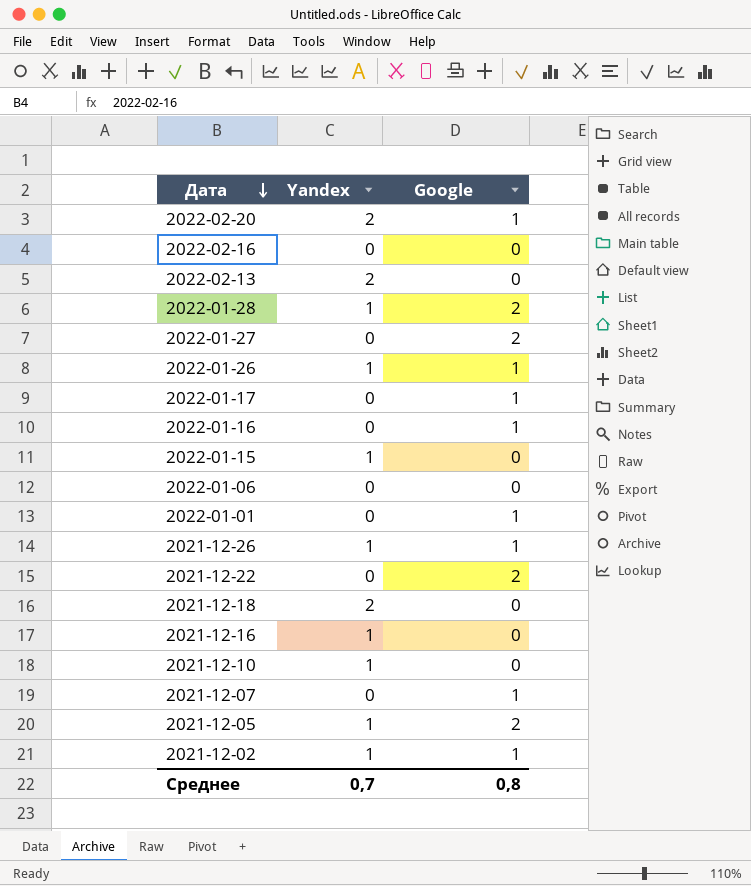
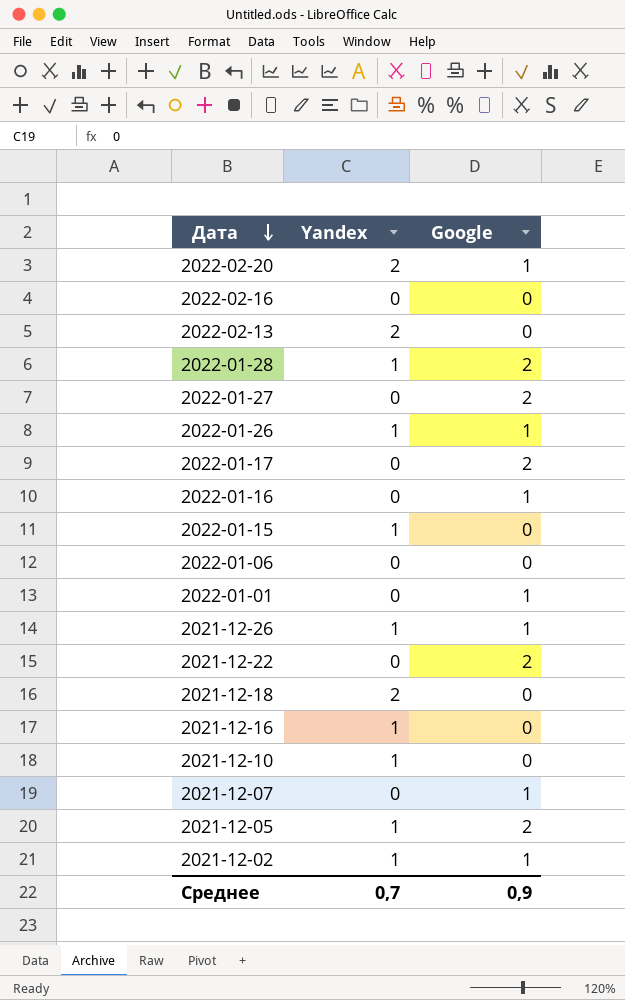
2022-01-17 | Google: 1 -> 2
Среднее | Google: 0,8 -> 0,9

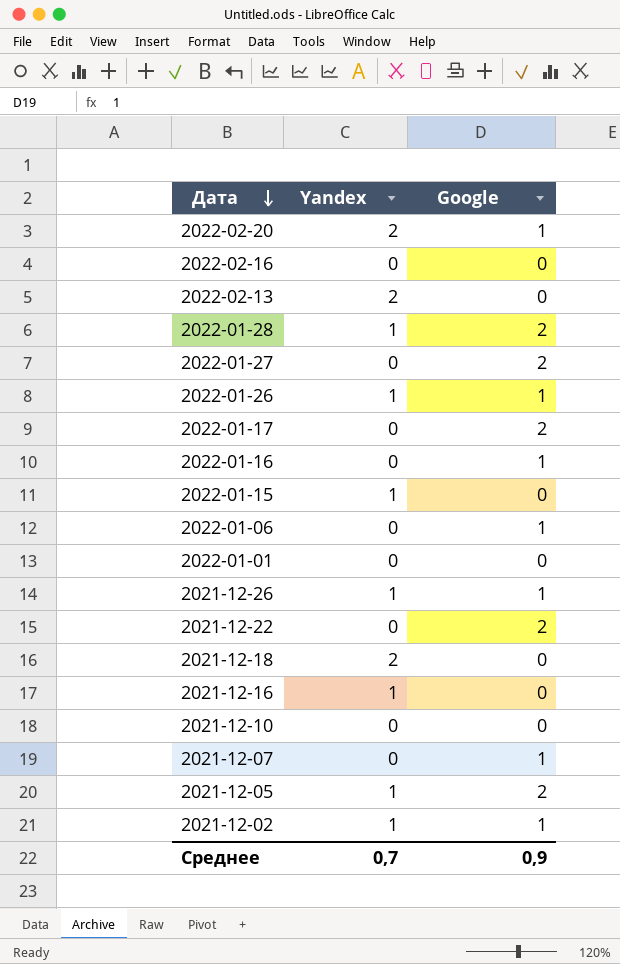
2022-01-06 | Google: 0 -> 1
2022-01-01 | Google: 1 -> 0
2021-12-10 | Yandex: 1 -> 0

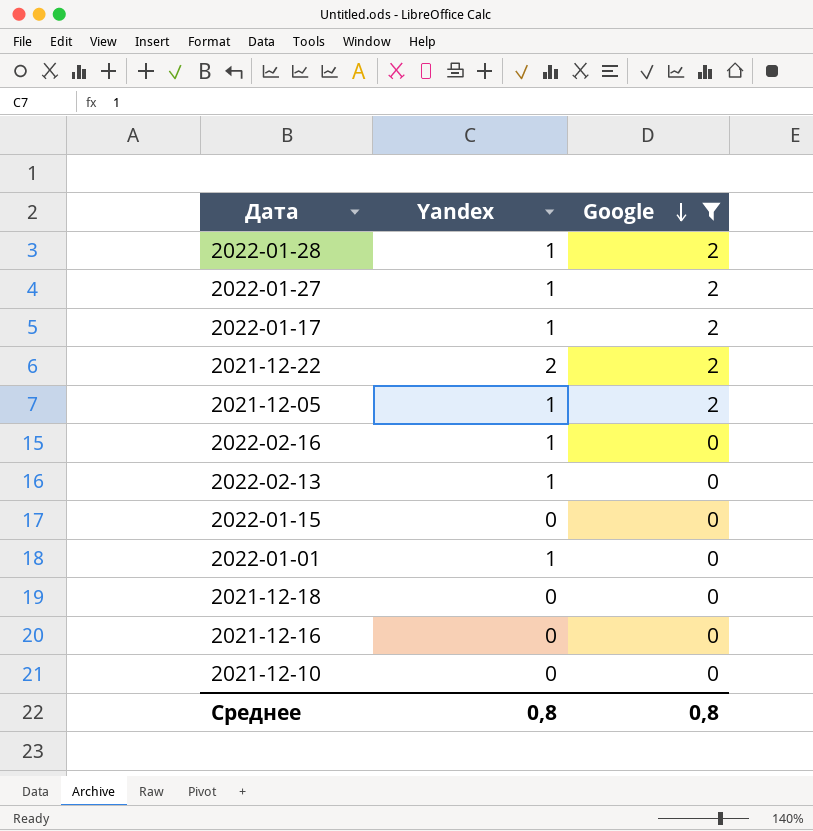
filter: none -> Google != 1
row order: Дата descending -> Google descending
2022-01-27 | Yandex: 0 -> 1
2022-01-17 | Yandex: 0 -> 1
2021-12-22 | Yandex: 0 -> 2
2022-02-16 | Yandex: 0 -> 1
2022-02-13 | Yandex: 2 -> 1
2022-01-15 | Yandex: 1 -> 0
2022-01-01 | Yandex: 0 -> 1
2021-12-18 | Yandex: 2 -> 0
2021-12-16 | Yandex: 1 -> 0
Среднее | Yandex: 0,7 -> 0,8
Среднее | Google: 0,9 -> 0,8

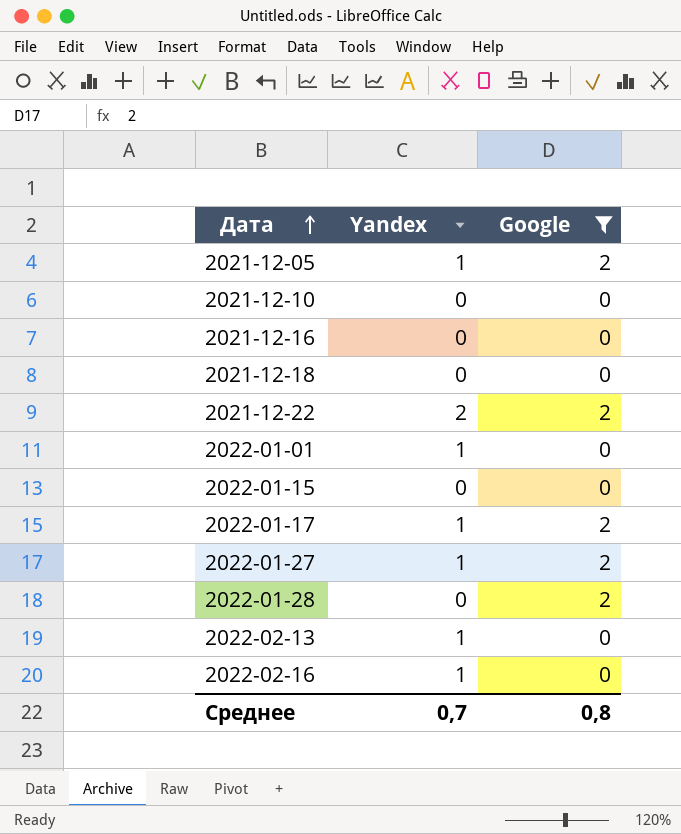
row order: Google descending -> Дата ascending
2022-01-28 | Yandex: 1 -> 0
Среднее | Yandex: 0,8 -> 0,7

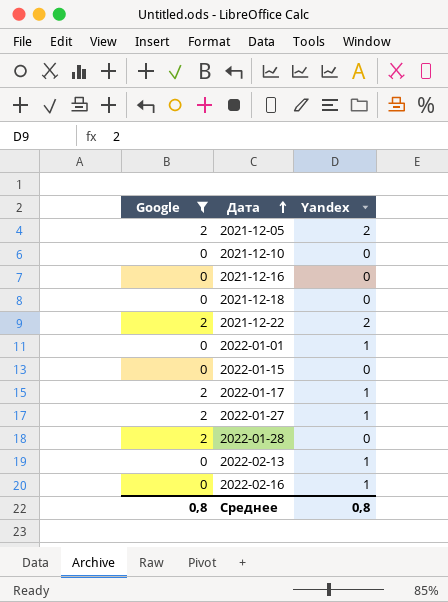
column Google | position: 3 -> 1
2021-12-05 | Yandex: 1 -> 2
Среднее | Yandex: 0,7 -> 0,8

